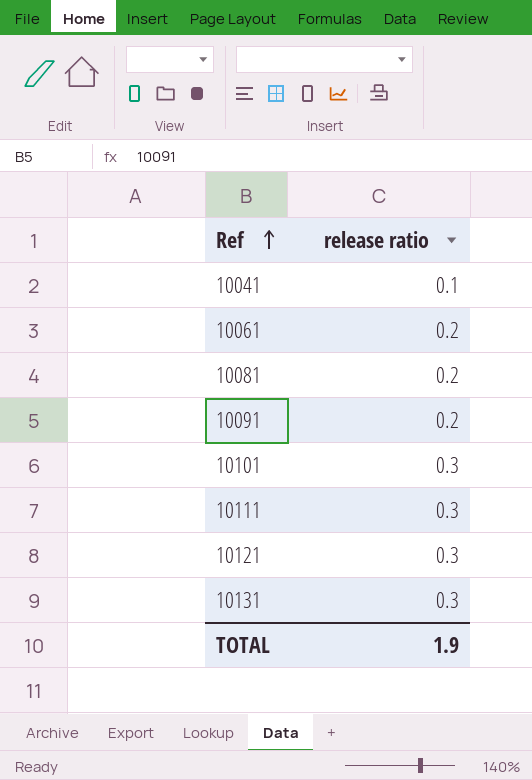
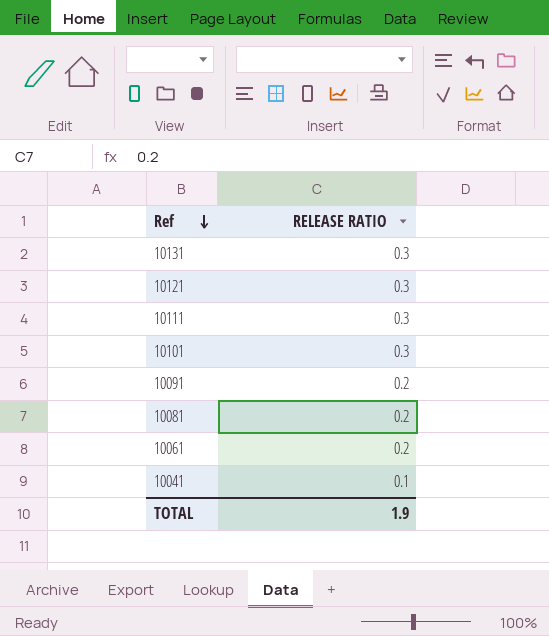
row order: Ref ascending -> Ref descending
column name: release ratio -> RELEASE RATIO

